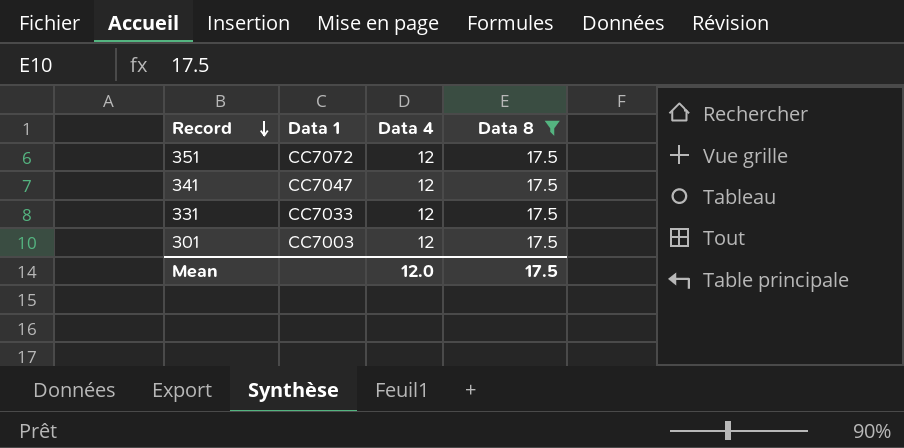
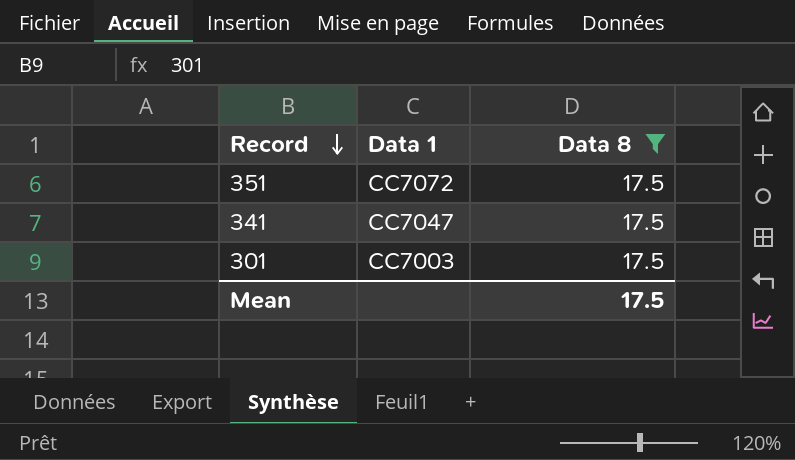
column Data 4 | position: 3 -> none
row 331: CC7033 | 12 | 17.5 -> none

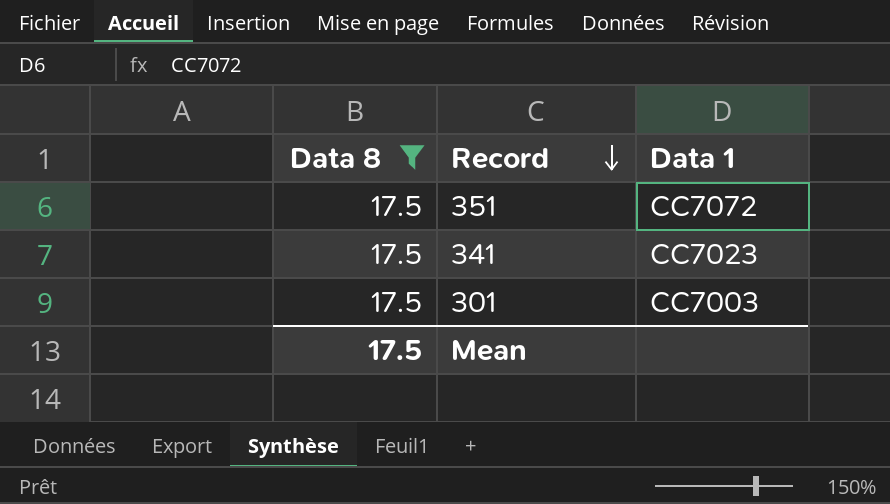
column Data 8 | position: 3 -> 1
341 | Data 1: CC7047 -> CC7023

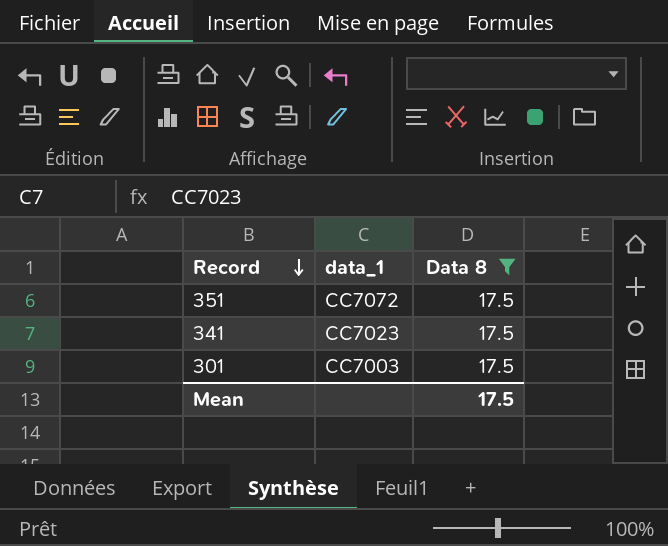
column name: Data 1 -> data_1
column Data 8 | position: 1 -> 3

